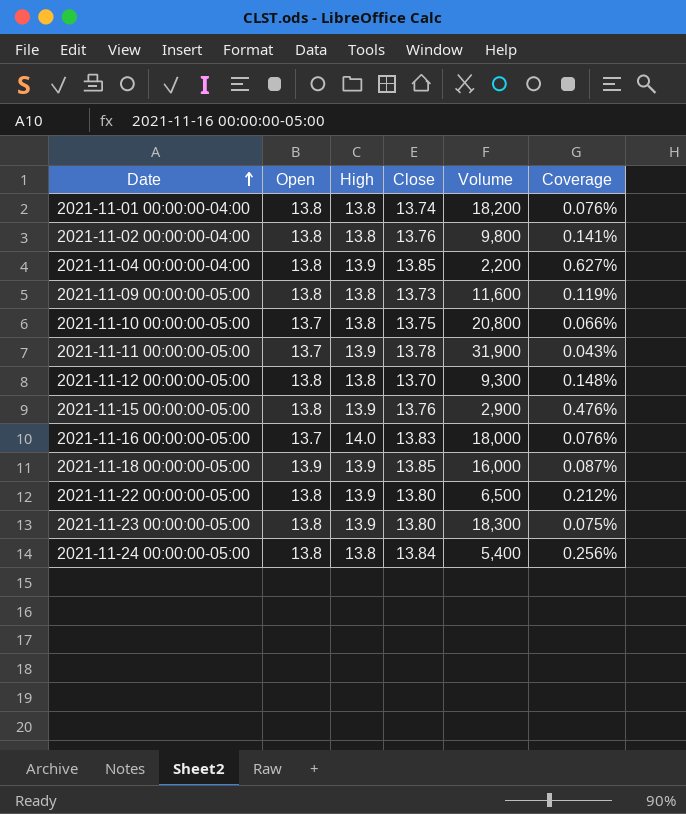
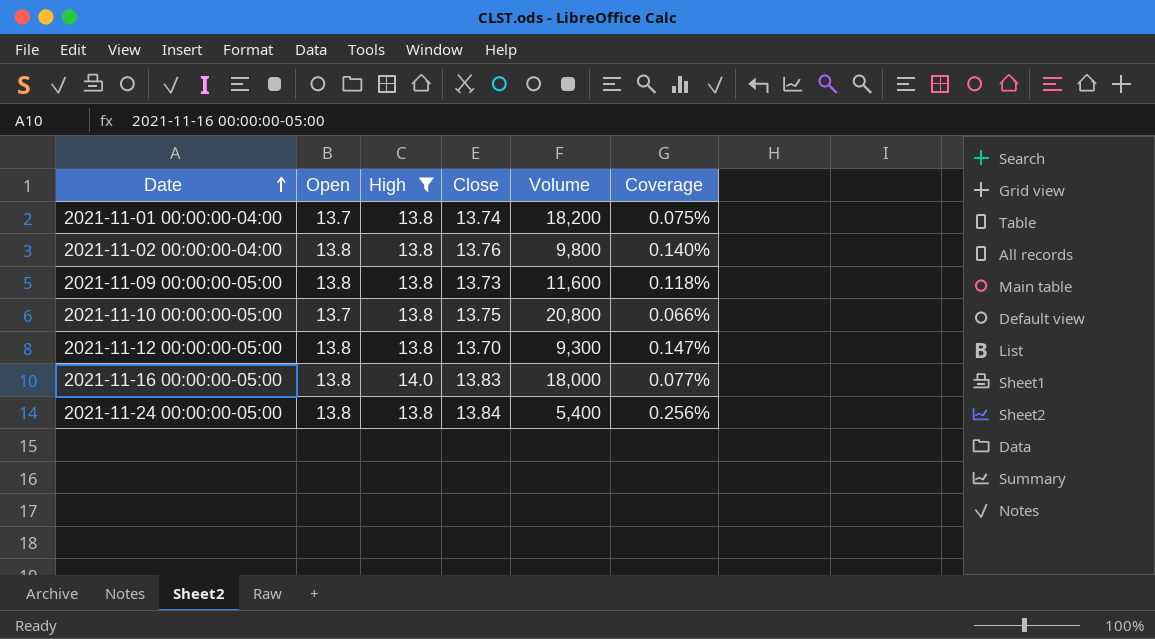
filter: none -> High != 13.9
column Coverage | formula: [Open] / [Volume] -> [Close] / [Volume]
2021-11-01 00:00:00-04:00 | Open: 13.8 -> 13.7
2021-11-16 00:00:00-05:00 | Open: 13.7 -> 13.8

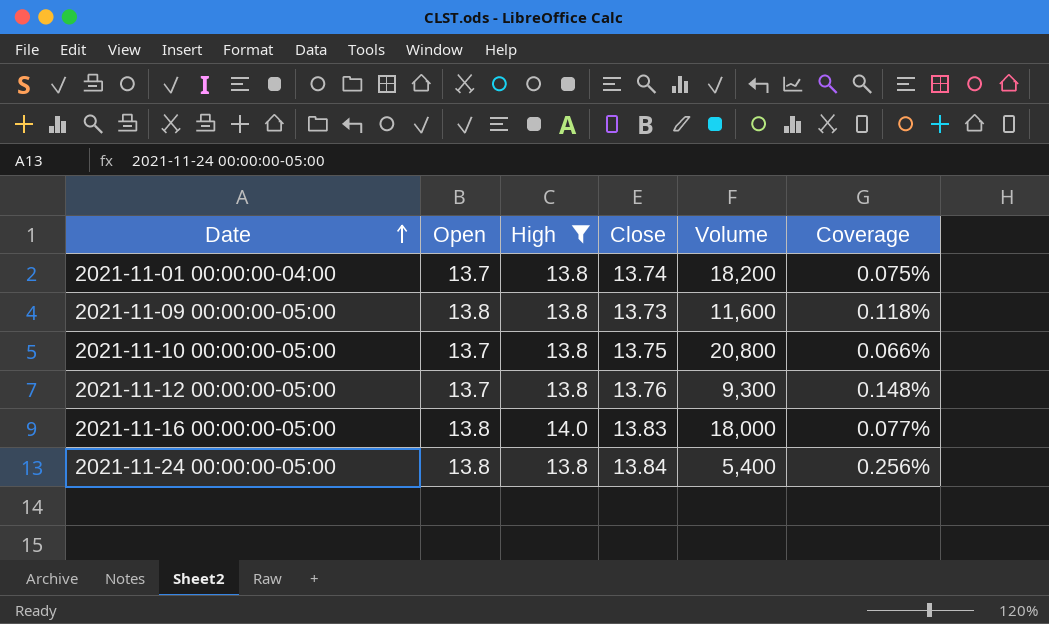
row 2021-11-02 00:00:00-04:00: 13.8 | 13.8 | 13.76 | 9,800 | 0.140% -> none
2021-11-12 00:00:00-05:00 | Open: 13.8 -> 13.7
2021-11-12 00:00:00-05:00 | Close: 13.70 -> 13.76
2021-11-12 00:00:00-05:00 | Coverage: 0.147% -> 0.148%

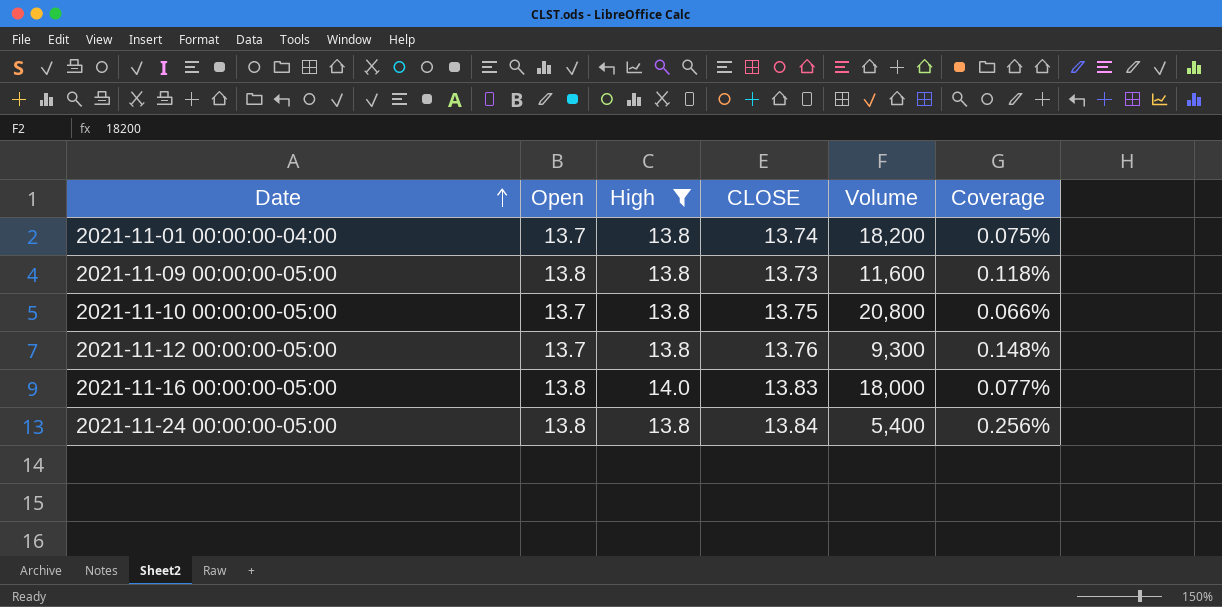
column name: Close -> CLOSE

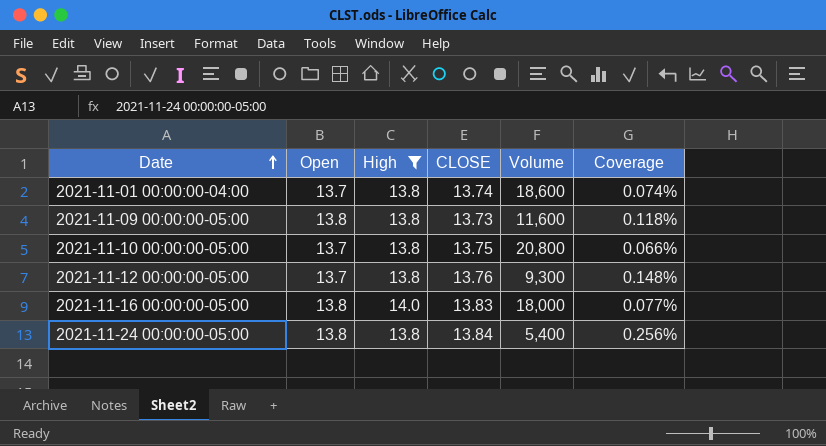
2021-11-01 00:00:00-04:00 | Volume: 18,200 -> 18,600
2021-11-01 00:00:00-04:00 | Coverage: 0.075% -> 0.074%

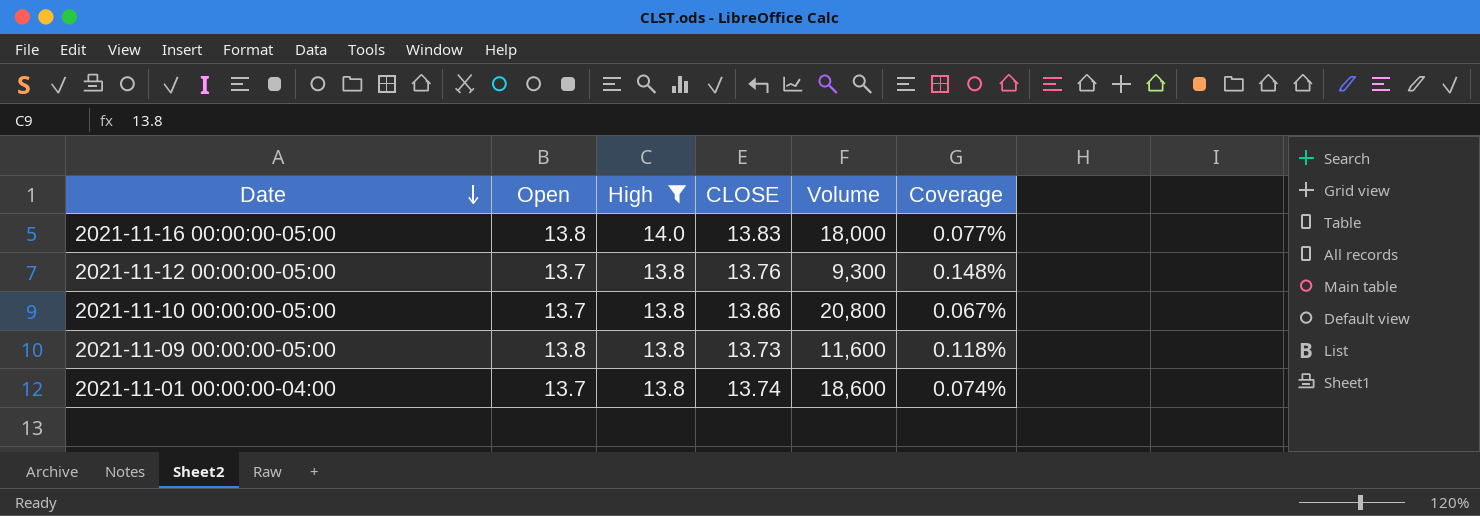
row order: Date ascending -> Date descending
row 2021-11-24 00:00:00-05:00: 13.8 | 13.8 | 13.84 | 5,400 | 0.256% -> none
2021-11-10 00:00:00-05:00 | CLOSE: 13.75 -> 13.86
2021-11-10 00:00:00-05:00 | Coverage: 0.066% -> 0.067%

